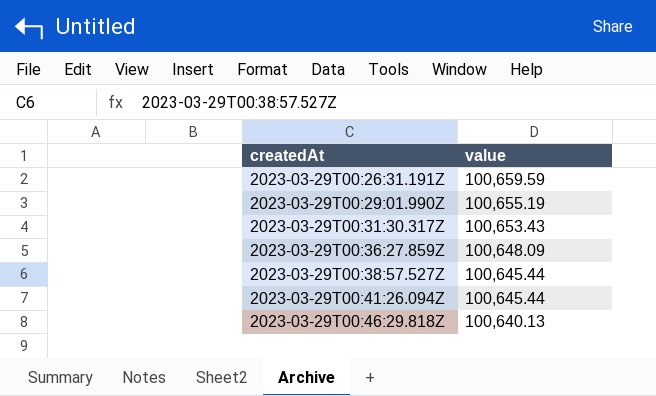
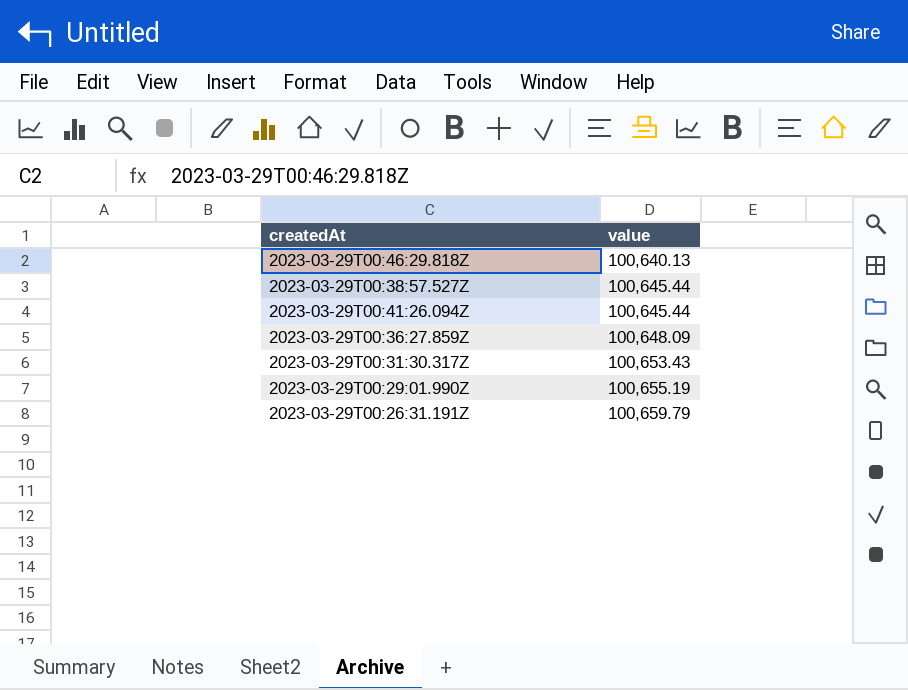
row order: createdAt ascending -> value ascending
2023-03-29T00:26:31.191Z | value: 100,659.59 -> 100,659.79

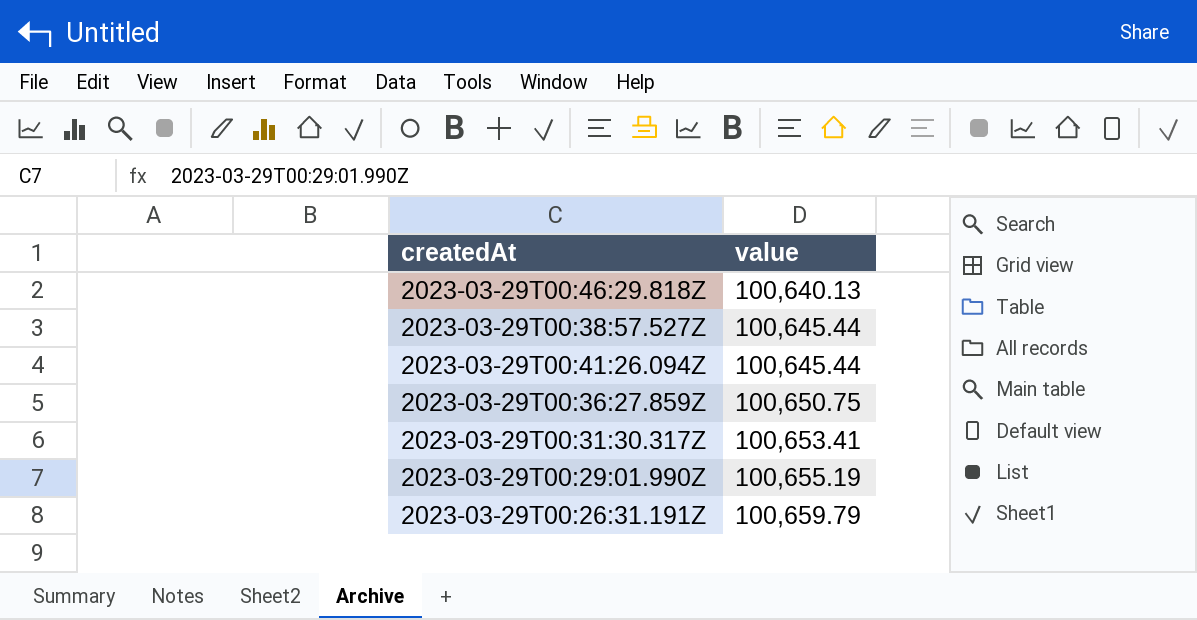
2023-03-29T00:36:27.859Z | value: 100,648.09 -> 100,650.75
2023-03-29T00:31:30.317Z | value: 100,653.43 -> 100,653.41

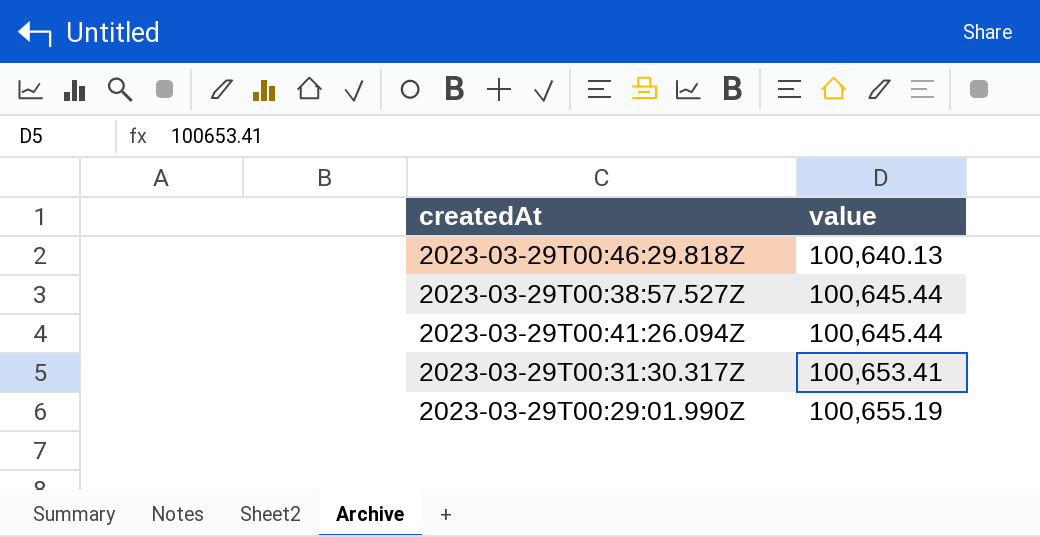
row 2023-03-29T00:36:27.859Z: 100,650.75 -> none
row 2023-03-29T00:26:31.191Z: 100,659.79 -> none

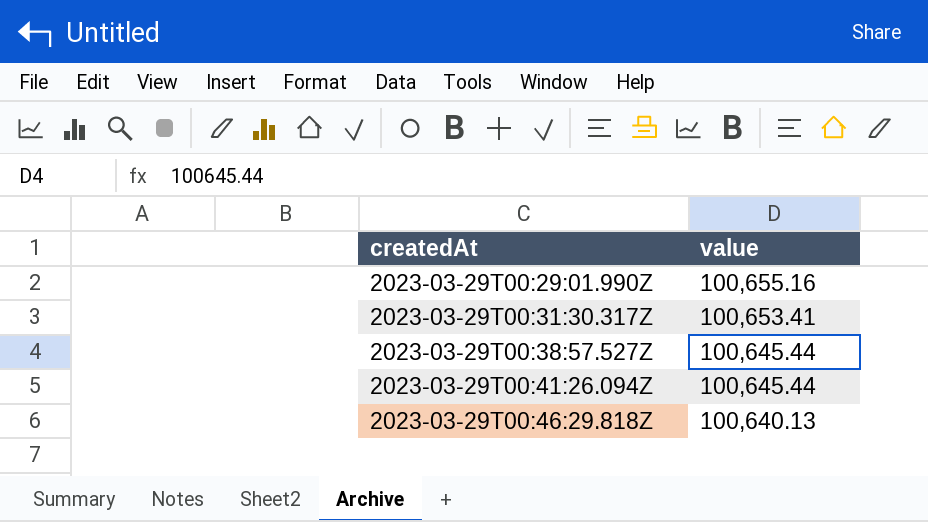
row order: value ascending -> createdAt ascending
2023-03-29T00:29:01.990Z | value: 100,655.19 -> 100,655.16

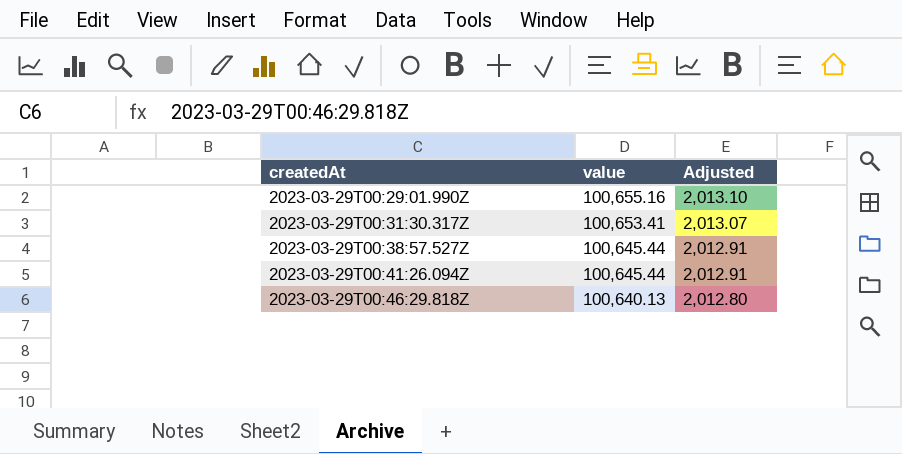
column Adjusted | formula: none -> [value] * 0.02

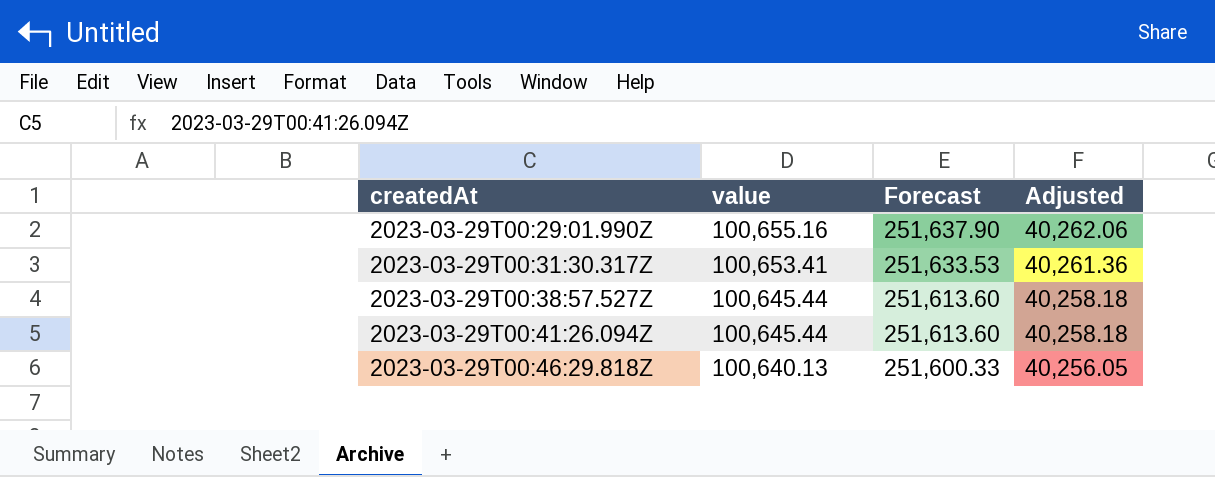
column Forecast | formula: none -> [value] * 2.5
column Adjusted | formula: [value] * 0.02 -> [value] * 0.4

